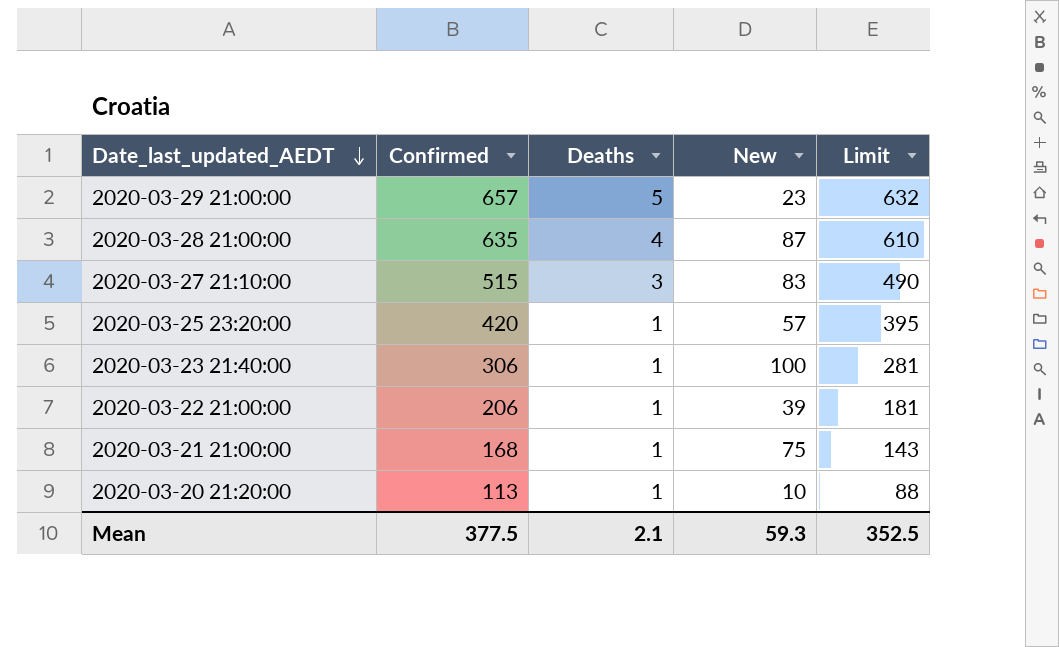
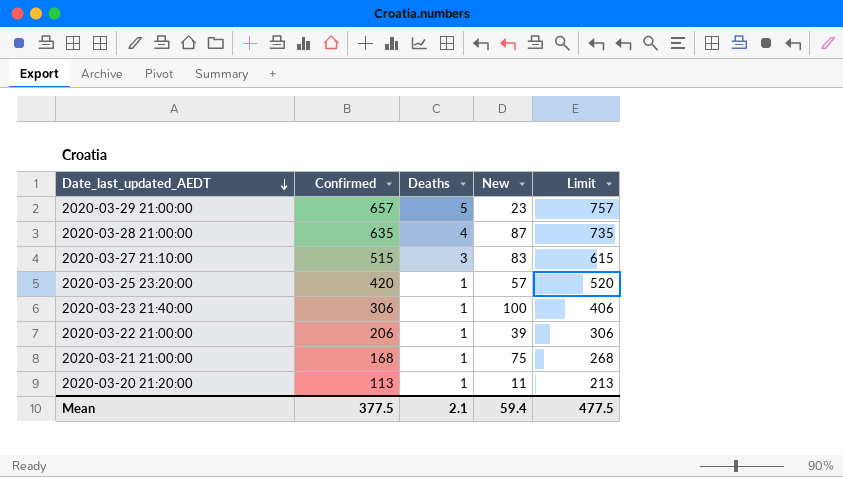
column Limit | formula: [Confirmed] - 25 -> [Confirmed] + 100
2020-03-20 21:20:00 | New: 10 -> 11
Mean | New: 59.3 -> 59.4
Mean | Limit: 352.5 -> 477.5

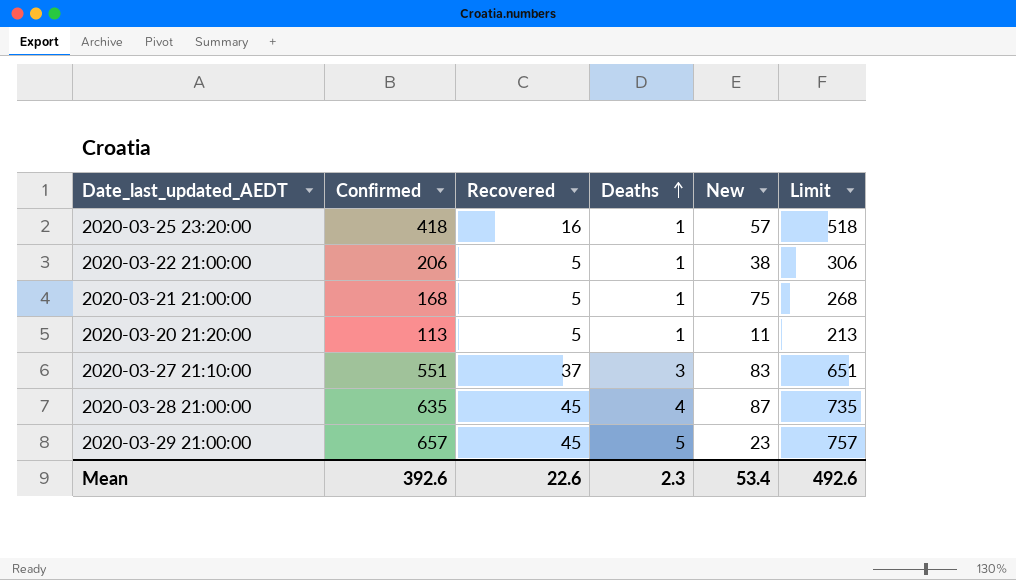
row order: Date_last_updated_AEDT descending -> Deaths ascending
column Recovered | position: none -> 3
row 2020-03-23 21:40:00: 306 | 1 | 100 | 406 -> none
2020-03-25 23:20:00 | Confirmed: 420 -> 418
2020-03-25 23:20:00 | Limit: 520 -> 518
2020-03-22 21:00:00 | New: 39 -> 38
2020-03-27 21:10:00 | Confirmed: 515 -> 551
2020-03-27 21:10:00 | Limit: 615 -> 651
Mean | Confirmed: 377.5 -> 392.6
Mean | Deaths: 2.1 -> 2.3
Mean | New: 59.4 -> 53.4
Mean | Limit: 477.5 -> 492.6

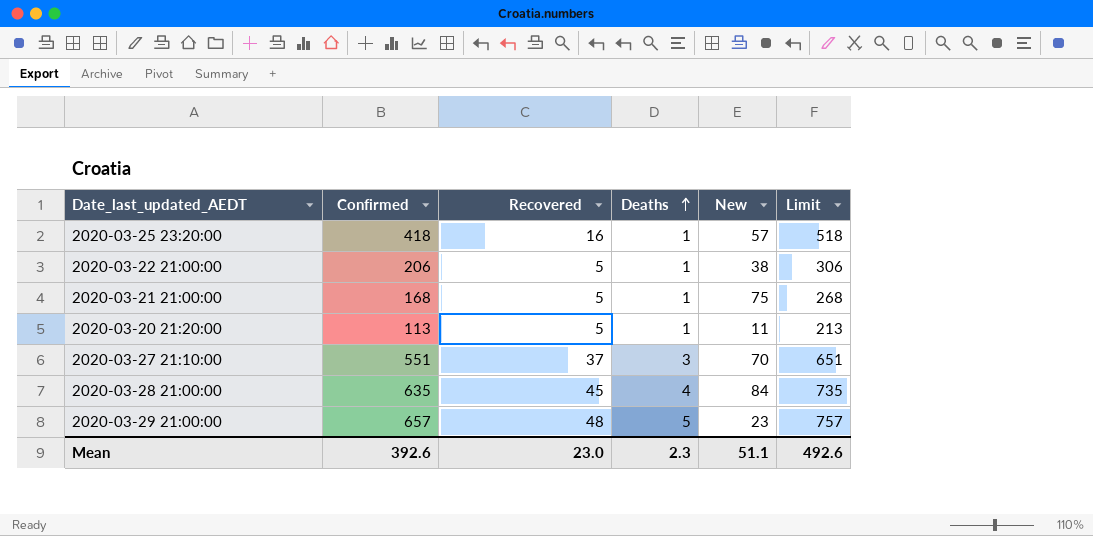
2020-03-27 21:10:00 | New: 83 -> 70
2020-03-28 21:00:00 | New: 87 -> 84
2020-03-29 21:00:00 | Recovered: 45 -> 48
Mean | Recovered: 22.6 -> 23.0
Mean | New: 53.4 -> 51.1

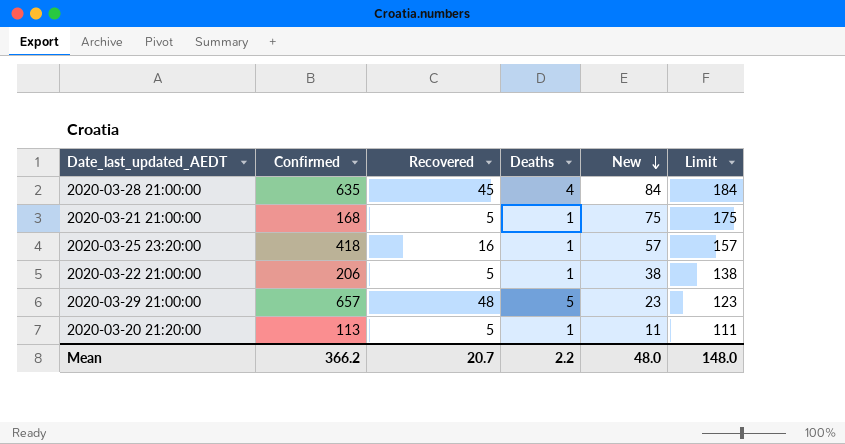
row order: Deaths ascending -> New descending
column Limit | formula: [Confirmed] + 100 -> [New] + 100
row 2020-03-27 21:10:00: 551 | 37 | 3 | 70 | 651 -> none
Mean | Confirmed: 392.6 -> 366.2
Mean | Recovered: 23.0 -> 20.7
Mean | Deaths: 2.3 -> 2.2
Mean | New: 51.1 -> 48.0
Mean | Limit: 492.6 -> 148.0

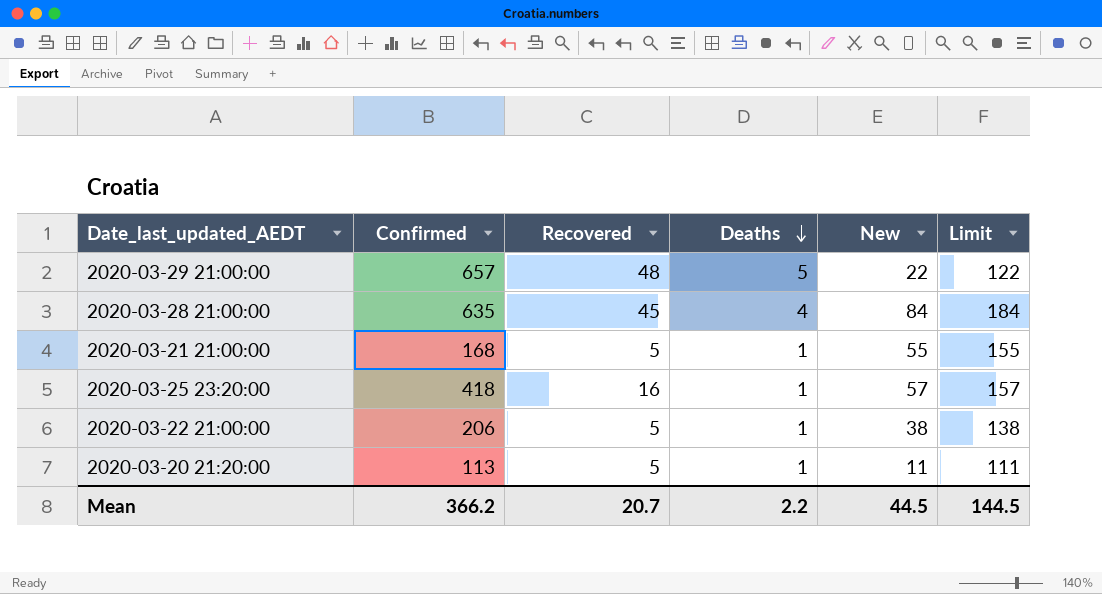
row order: New descending -> Deaths descending
2020-03-29 21:00:00 | New: 23 -> 22
2020-03-29 21:00:00 | Limit: 123 -> 122
2020-03-21 21:00:00 | New: 75 -> 55
2020-03-21 21:00:00 | Limit: 175 -> 155
Mean | New: 48.0 -> 44.5
Mean | Limit: 148.0 -> 144.5

